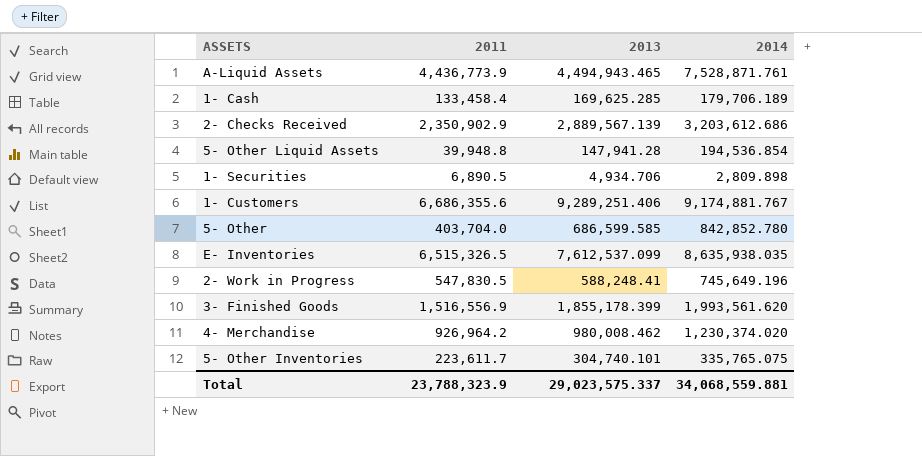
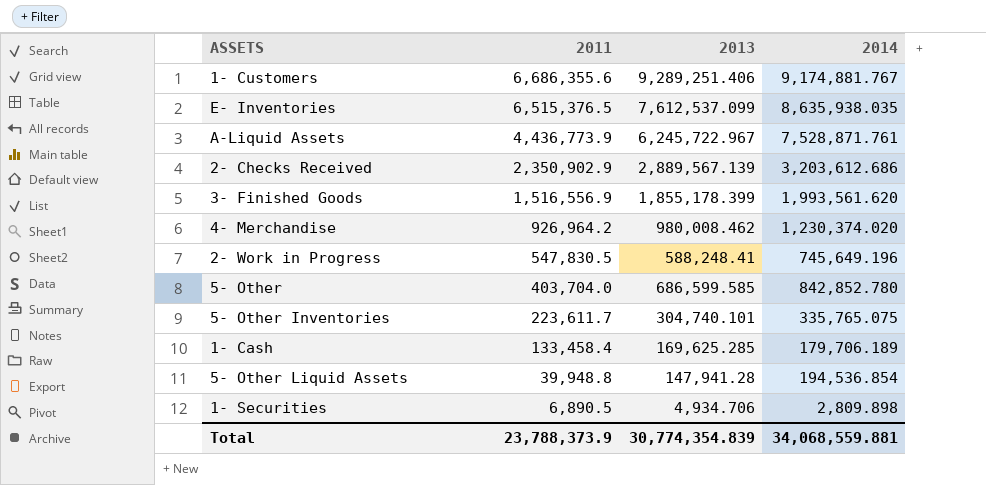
row order: none -> 2011 descending
E- Inventories | 2011: 6,515,326.5 -> 6,515,376.5
A-Liquid Assets | 2013: 4,494,943.465 -> 6,245,722.967
Total | 2011: 23,788,323.9 -> 23,788,373.9
Total | 2013: 29,023,575.337 -> 30,774,354.839

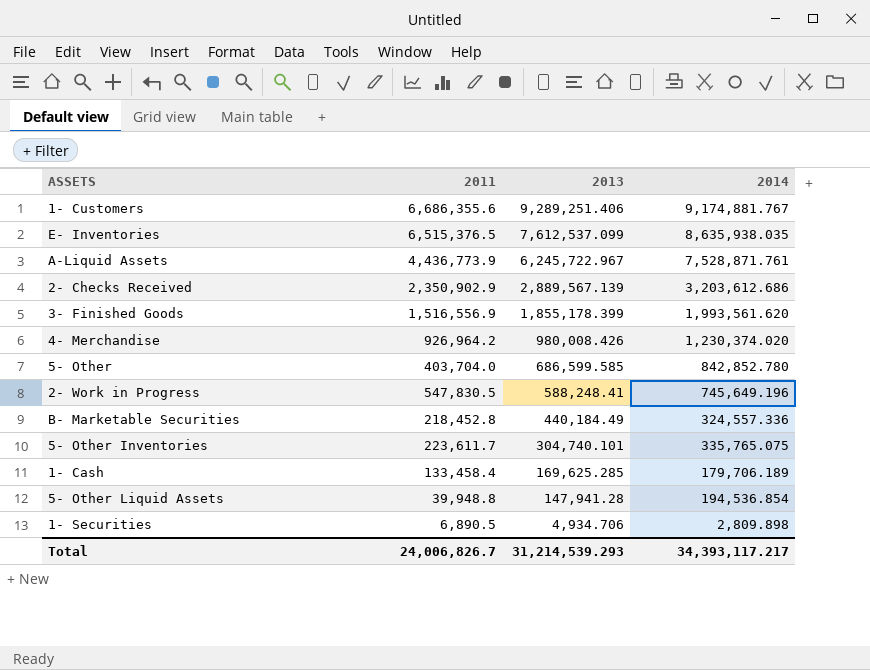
row order: 2011 descending -> 2013 descending
4- Merchandise | 2013: 980,008.462 -> 980,008.426
row B- Marketable Securities: none -> 218,452.8 | 440,184.49 | 324,557.336
Total | 2011: 23,788,373.9 -> 24,006,826.7
Total | 2013: 30,774,354.839 -> 31,214,539.293
Total | 2014: 34,068,559.881 -> 34,393,117.217

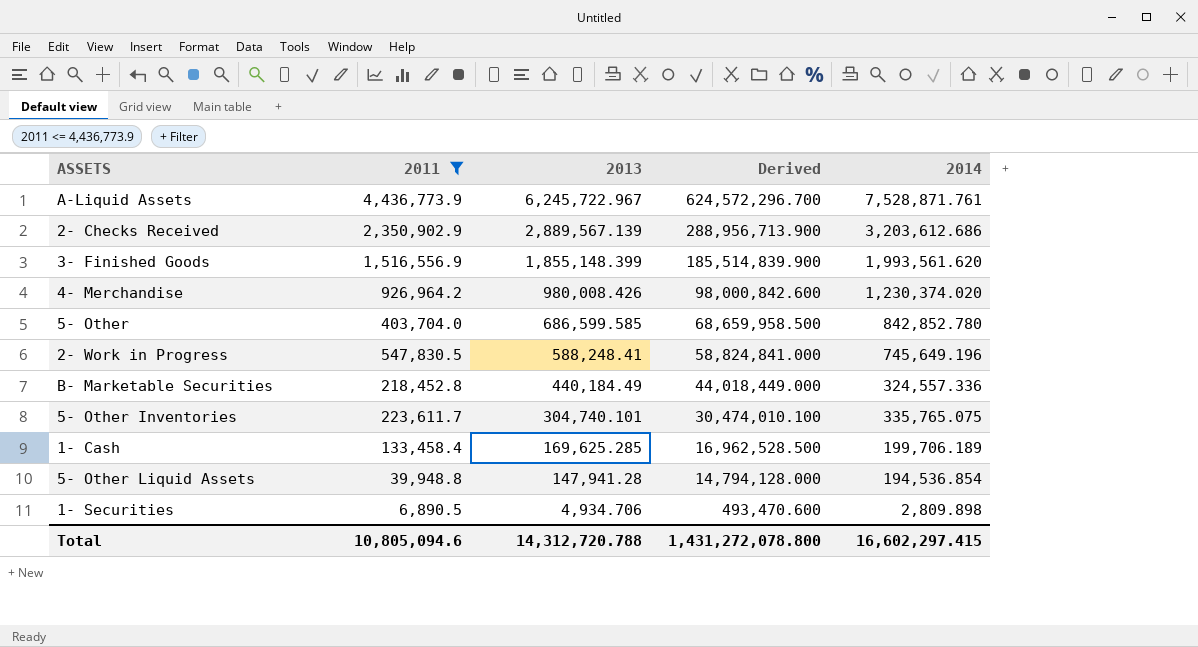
filter: none -> 2011 <= 4,436,773.9
column Derived | formula: none -> [2013] * 100
3- Finished Goods | 2013: 1,855,178.399 -> 1,855,148.399
1- Cash | 2014: 179,706.189 -> 199,706.189
Total | 2011: 24,006,826.7 -> 10,805,094.6
Total | 2013: 31,214,539.293 -> 14,312,720.788
Total | 2014: 34,393,117.217 -> 16,602,297.415

